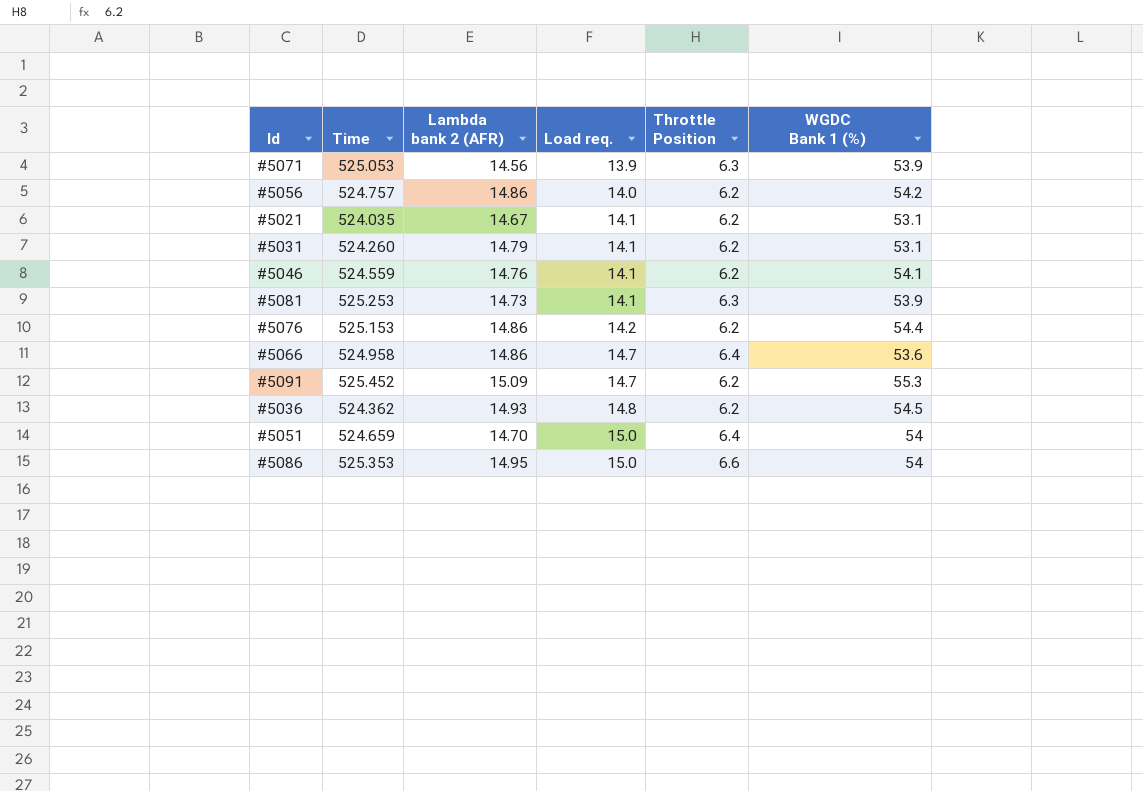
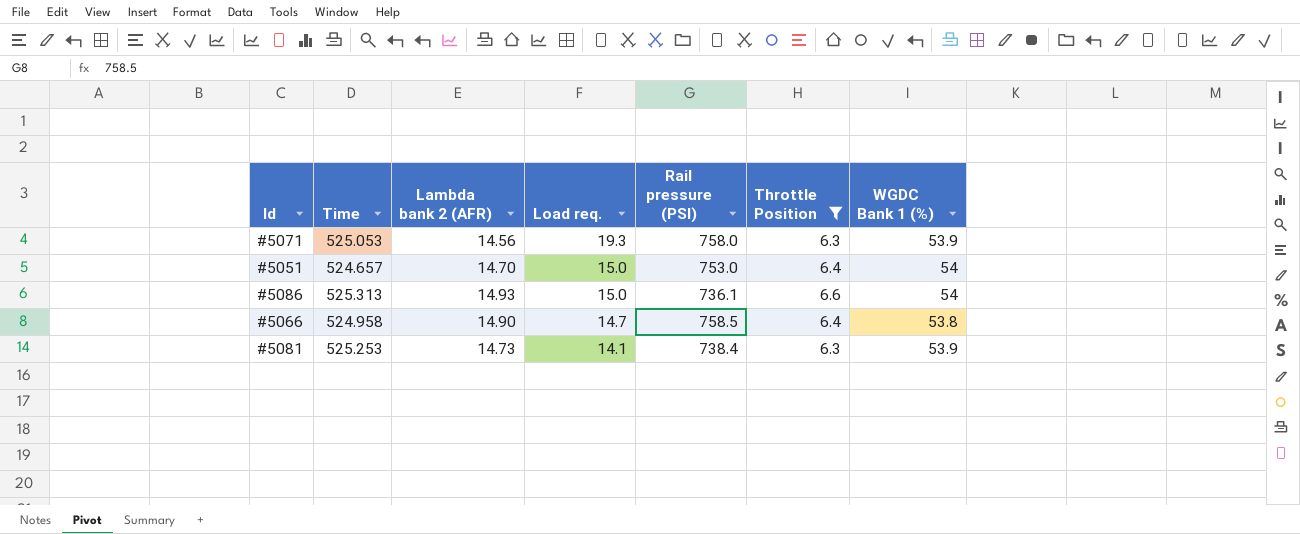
filter: none -> Throttle Position != 6.2
row order: Load req. ascending -> Load req. descending
column Rail pressure (PSI) | position: none -> 5
#5071 | Load req.: 13.9 -> 19.3
#5051 | Time: 524.659 -> 524.657
#5086 | Time: 525.353 -> 525.313
#5086 | Lambda bank 2 (AFR): 14.95 -> 14.93
#5066 | Lambda bank 2 (AFR): 14.86 -> 14.90
#5066 | WGDC Bank 1 (%): 53.6 -> 53.8

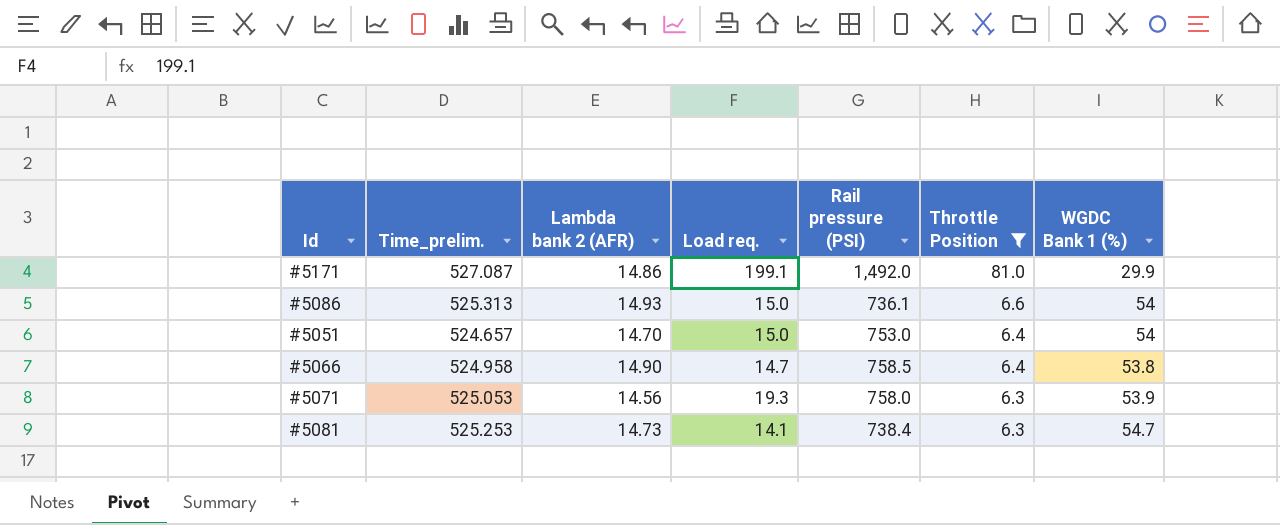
row order: Load req. descending -> Throttle Position descending
column name: Time -> Time_prelim.
row #5171: none -> 527.087 | 14.86 | 199.1 | 1,492.0 | 81.0 | 29.9
#5081 | WGDC Bank 1 (%): 53.9 -> 54.7

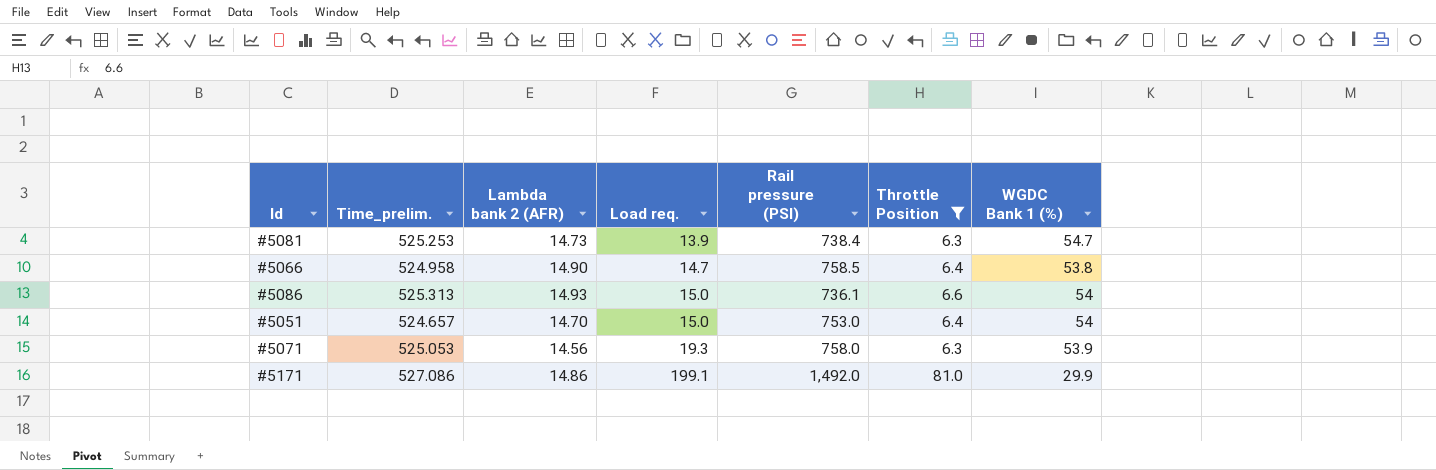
row order: Throttle Position descending -> Load req. ascending
#5081 | Load req.: 14.1 -> 13.9
#5171 | Time_prelim.: 527.087 -> 527.086

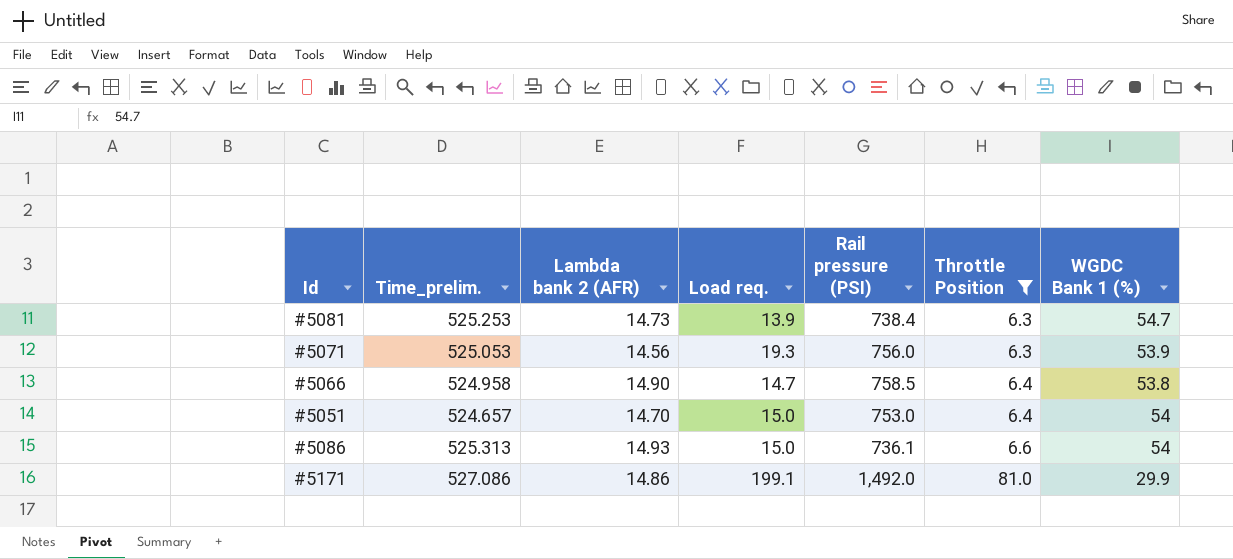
row order: Load req. ascending -> Throttle Position ascending
#5071 | Rail pressure (PSI): 758.0 -> 756.0

